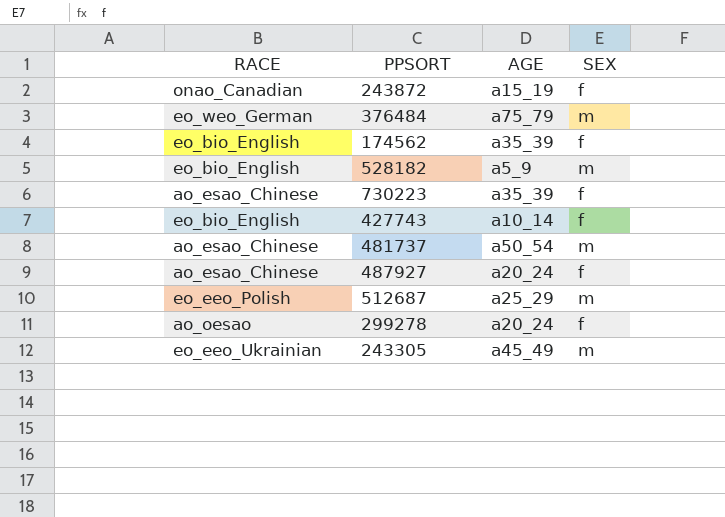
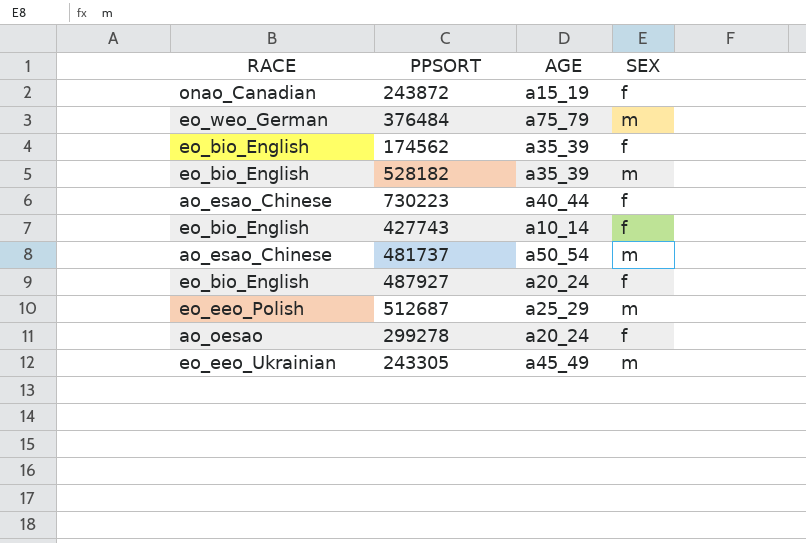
528182 | AGE: a5_9 -> a35_39
730223 | AGE: a35_39 -> a40_44
487927 | RACE: ao_esao_Chinese -> eo_bio_English

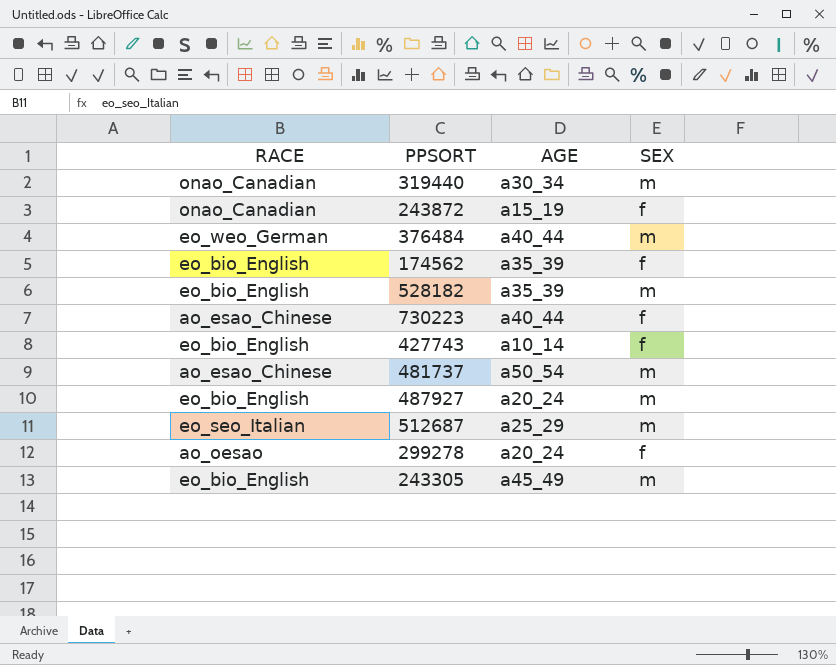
row 319440: none -> onao_Canadian | a30_34 | m
376484 | AGE: a75_79 -> a40_44
487927 | SEX: f -> m
512687 | RACE: eo_eeo_Polish -> eo_seo_Italian
243305 | RACE: eo_eeo_Ukrainian -> eo_bio_English

